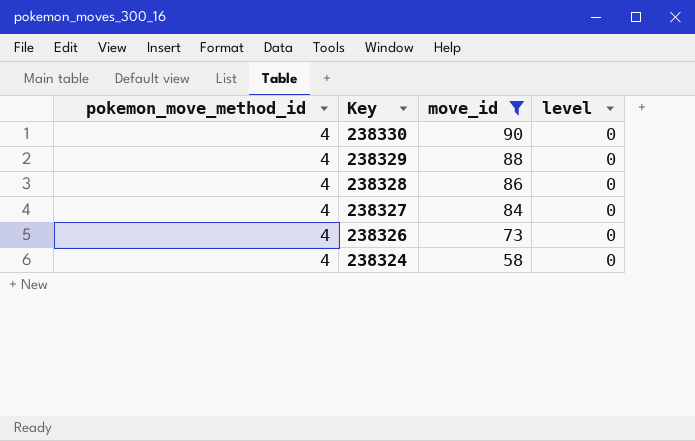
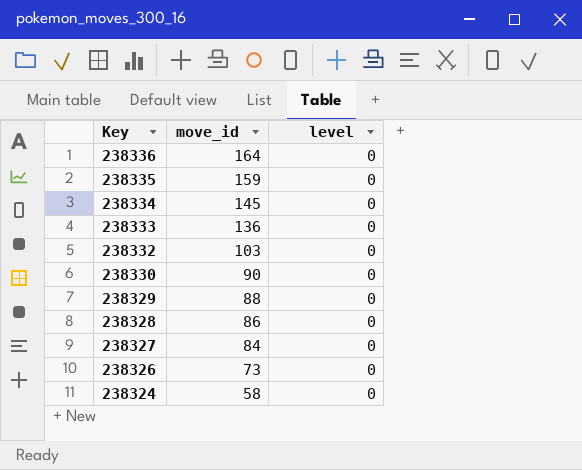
filter: move_id <= 90 -> none
column pokemon_move_method_id | position: 1 -> none

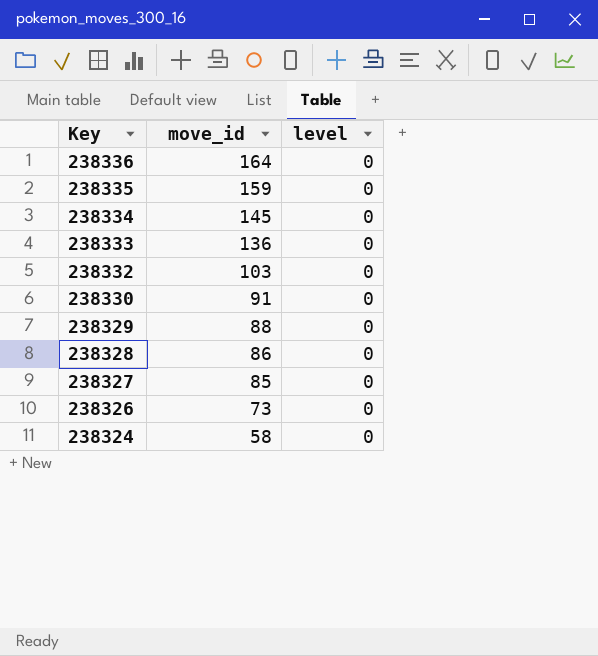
238330 | move_id: 90 -> 91
238327 | move_id: 84 -> 85

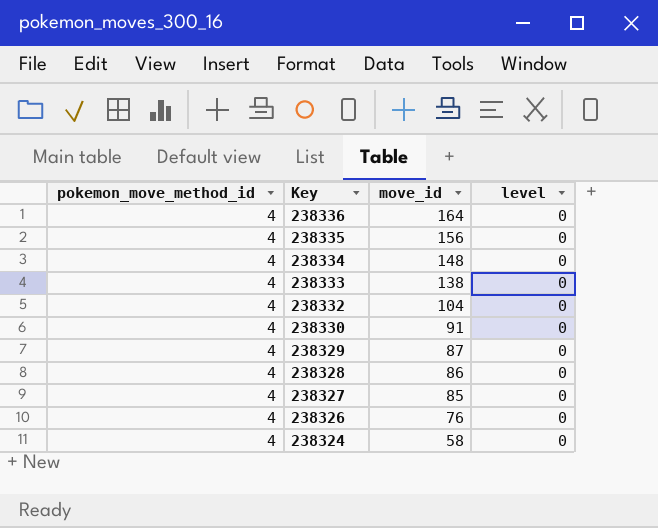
column pokemon_move_method_id | position: none -> 1
238335 | move_id: 159 -> 156
238334 | move_id: 145 -> 148
238333 | move_id: 136 -> 138
238332 | move_id: 103 -> 104
238329 | move_id: 88 -> 87
238326 | move_id: 73 -> 76

